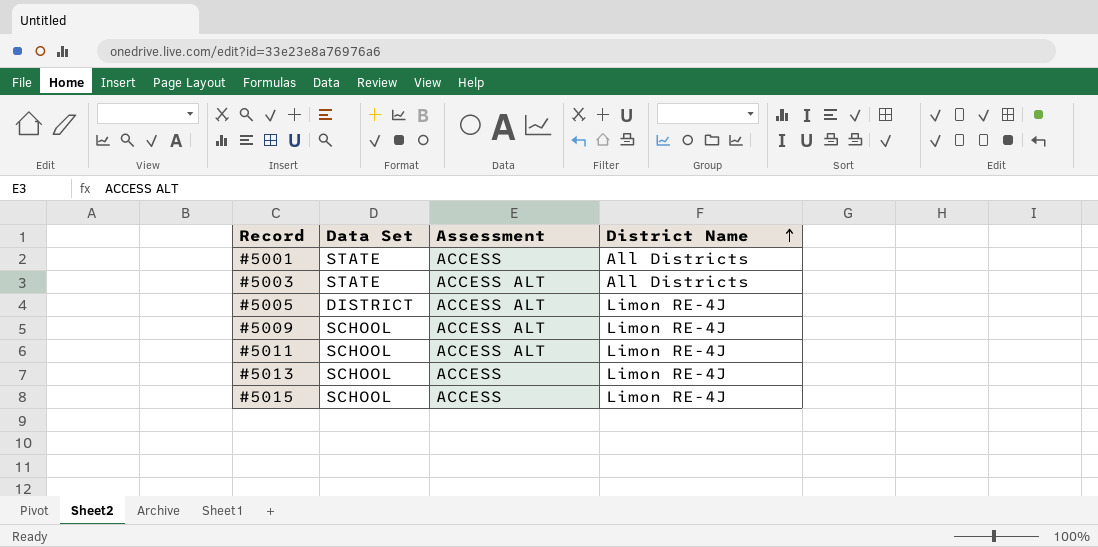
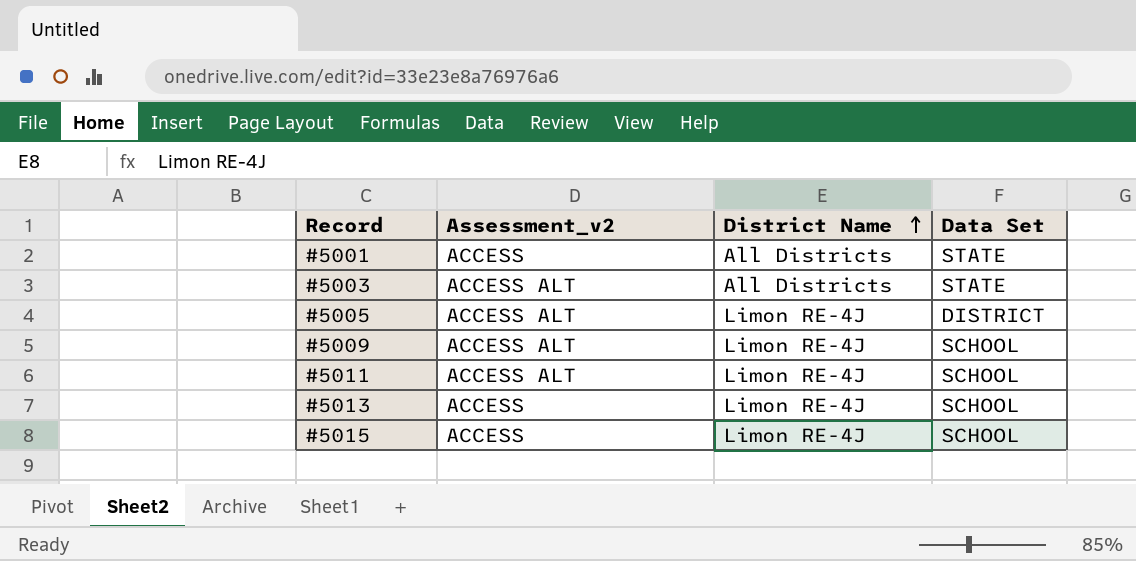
column name: Assessment -> Assessment_v2
column Data Set | position: 2 -> 4

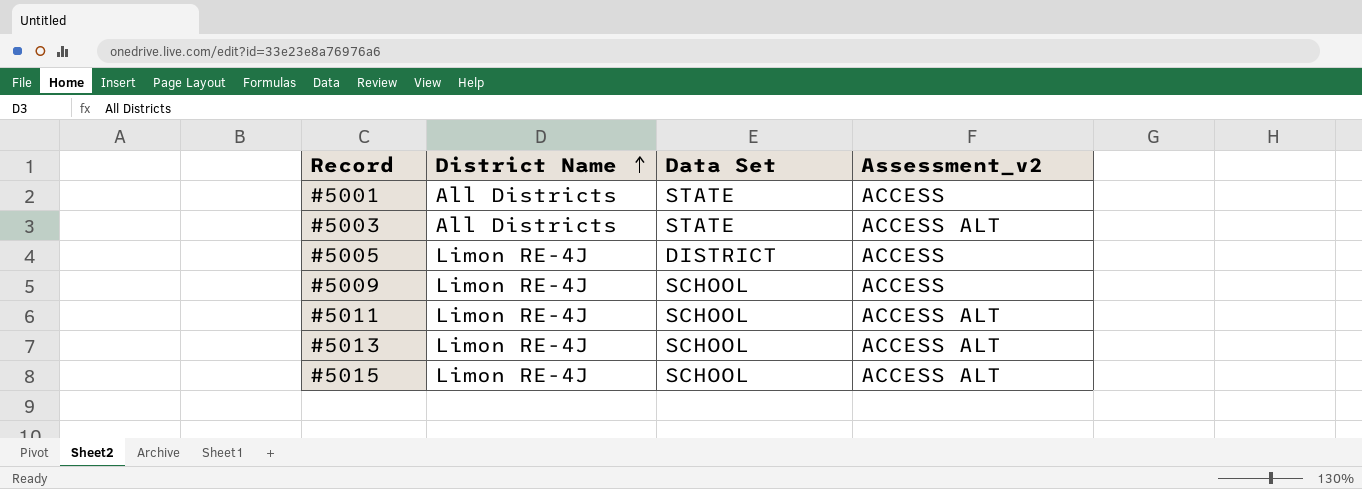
column Assessment_v2 | position: 2 -> 4
#5005 | Assessment_v2: ACCESS ALT -> ACCESS
#5009 | Assessment_v2: ACCESS ALT -> ACCESS
#5013 | Assessment_v2: ACCESS -> ACCESS ALT
#5015 | Assessment_v2: ACCESS -> ACCESS ALT

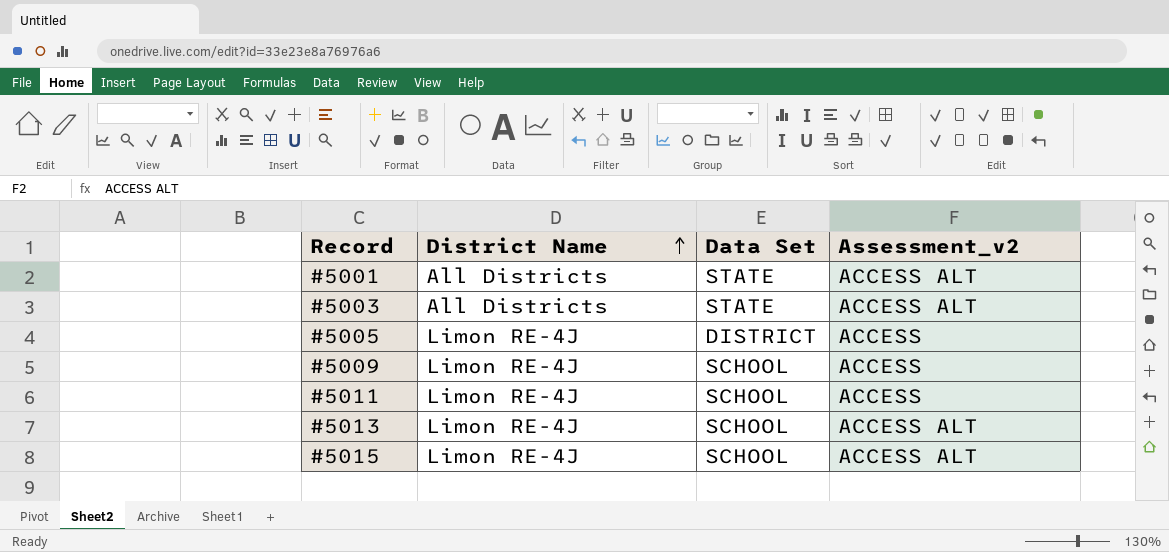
#5001 | Assessment_v2: ACCESS -> ACCESS ALT
#5011 | Assessment_v2: ACCESS ALT -> ACCESS

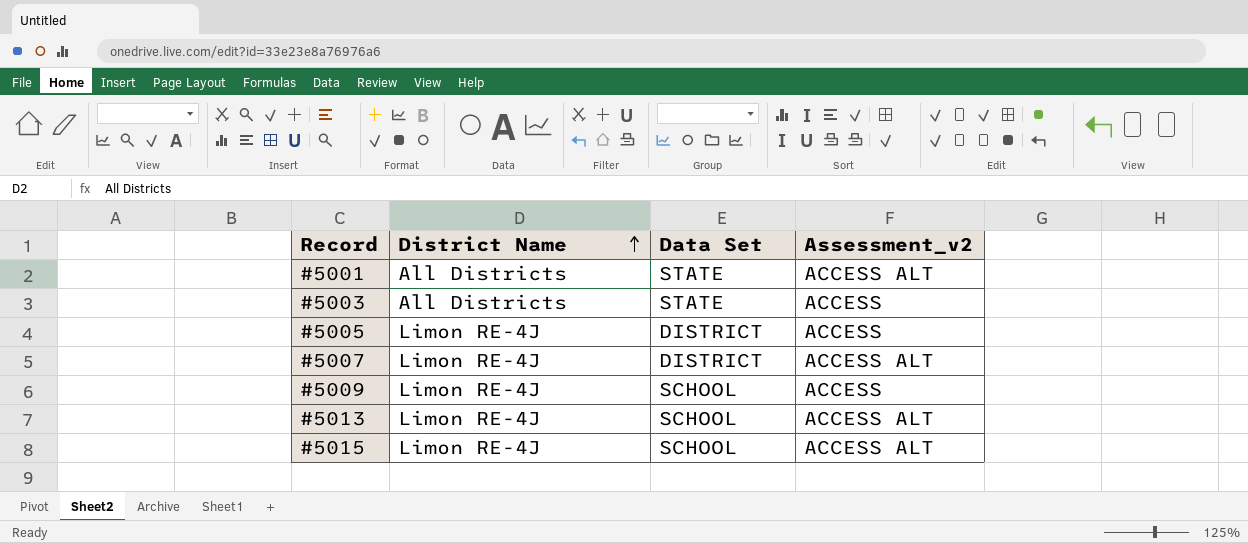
row #5011: Limon RE-4J | SCHOOL | ACCESS -> none
#5003 | Assessment_v2: ACCESS ALT -> ACCESS
row #5007: none -> Limon RE-4J | DISTRICT | ACCESS ALT

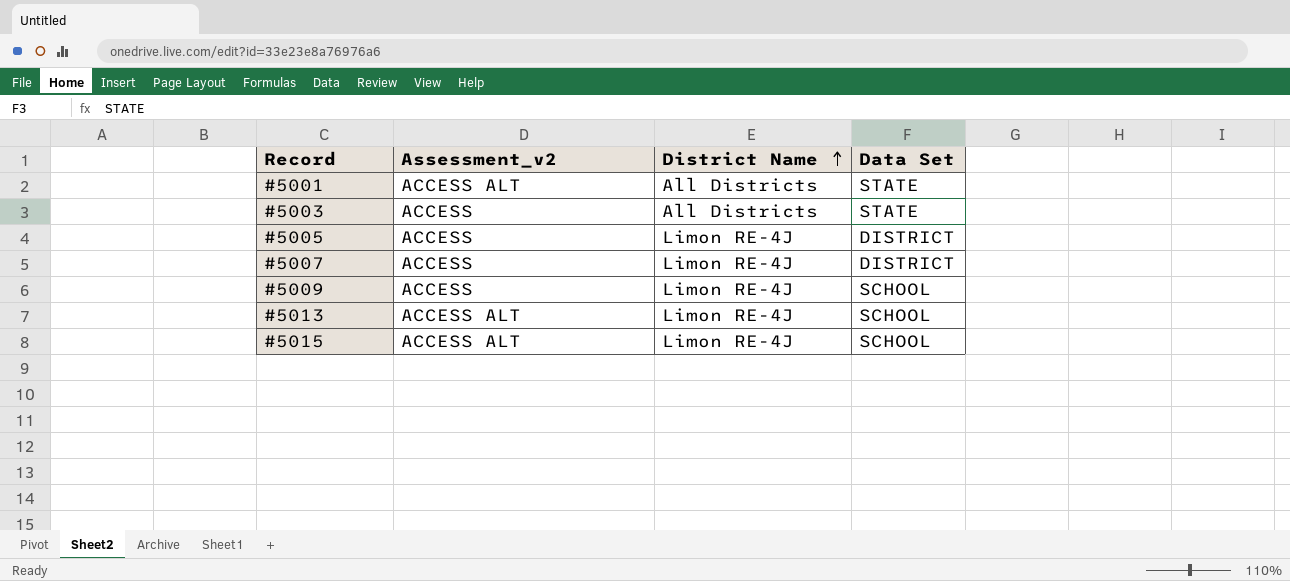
column Assessment_v2 | position: 4 -> 2
#5007 | Assessment_v2: ACCESS ALT -> ACCESS

